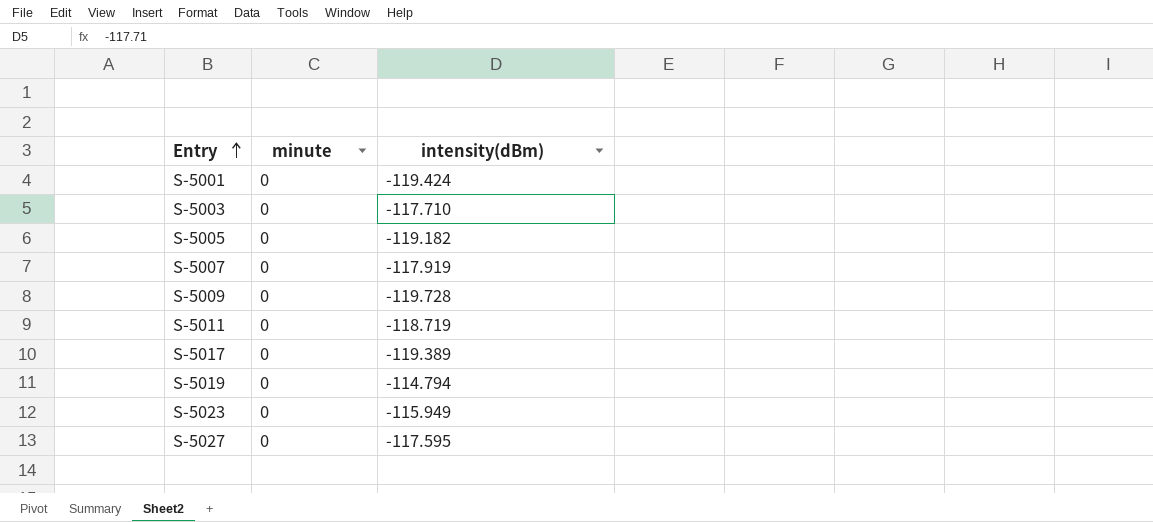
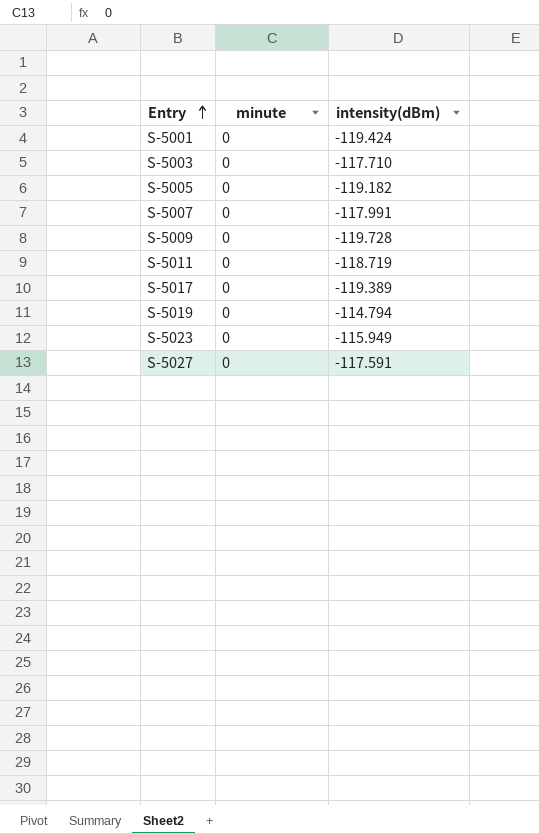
S-5007 | intensity(dBm): -117.919 -> -117.991
S-5027 | intensity(dBm): -117.595 -> -117.591

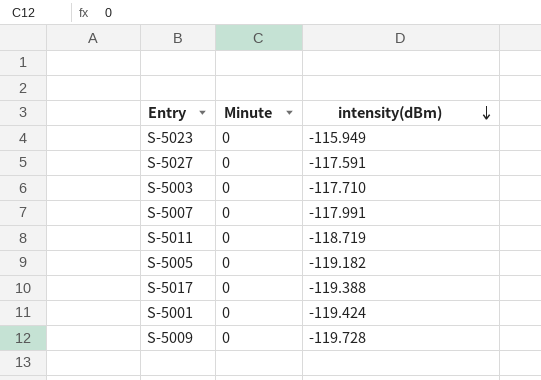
row order: Entry ascending -> intensity(dBm) descending
column name: minute -> Minute
row S-5019: 0 | -114.794 -> none
S-5017 | intensity(dBm): -119.389 -> -119.388

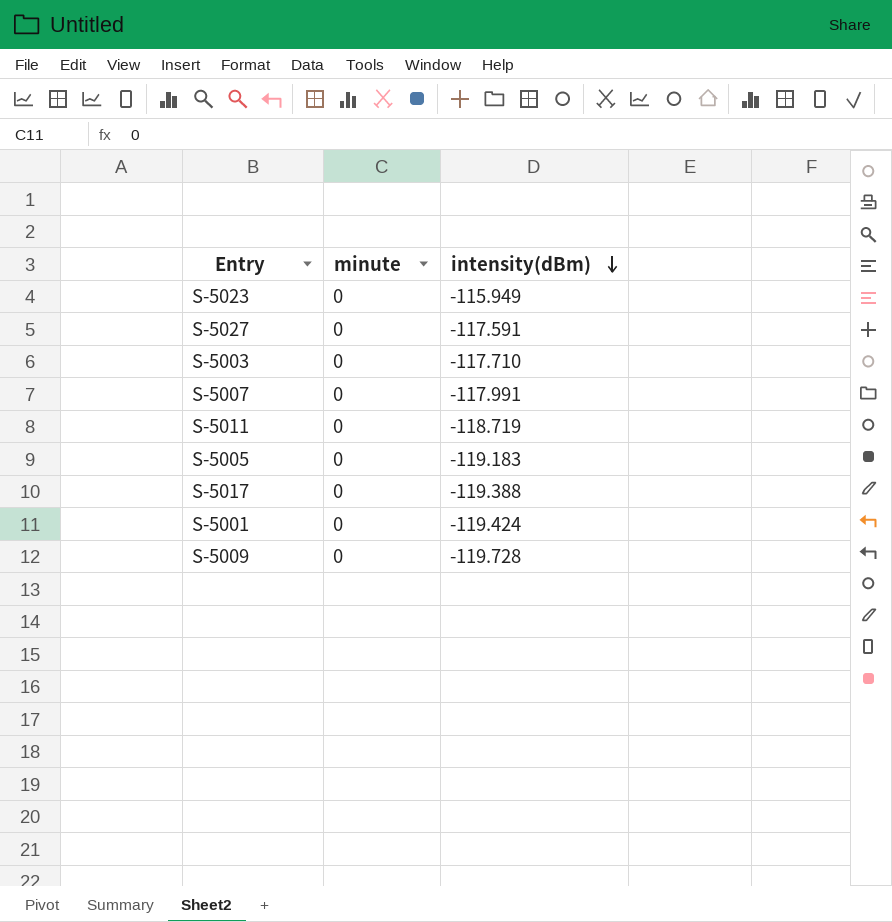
column name: Minute -> minute
S-5005 | intensity(dBm): -119.182 -> -119.183

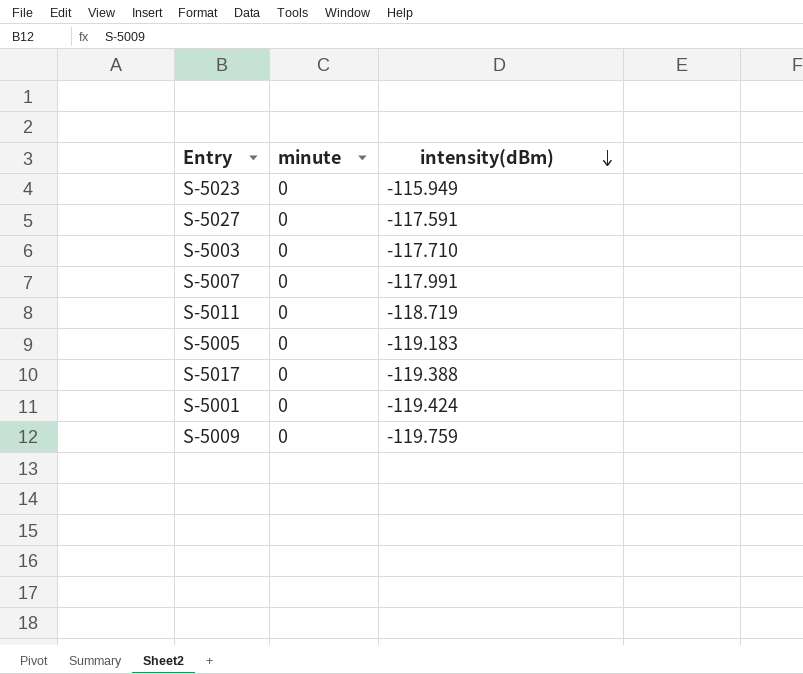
S-5009 | intensity(dBm): -119.728 -> -119.759

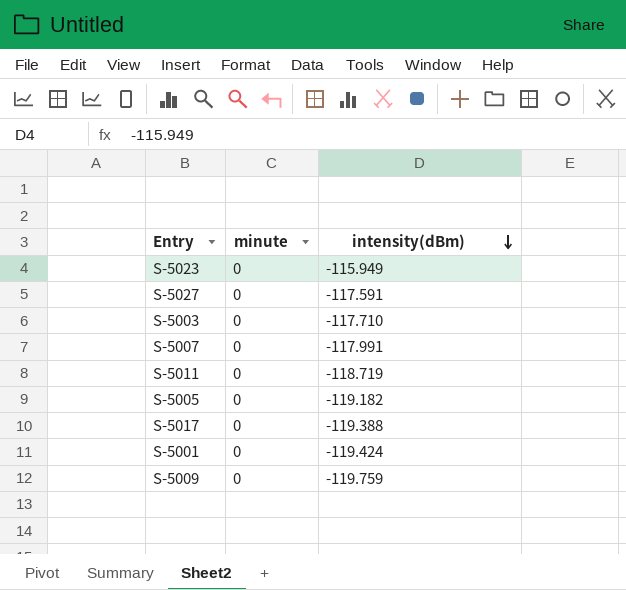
S-5005 | intensity(dBm): -119.183 -> -119.182

